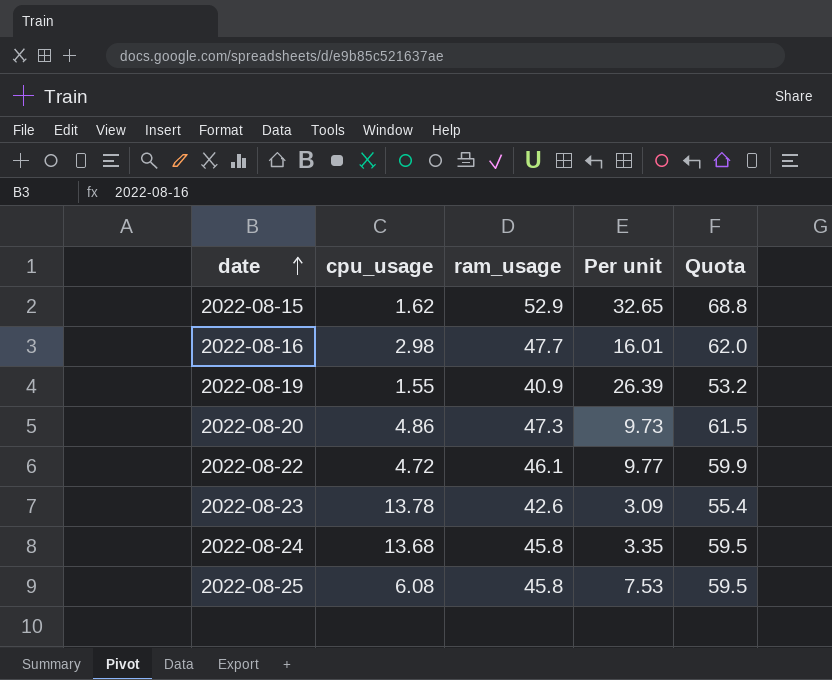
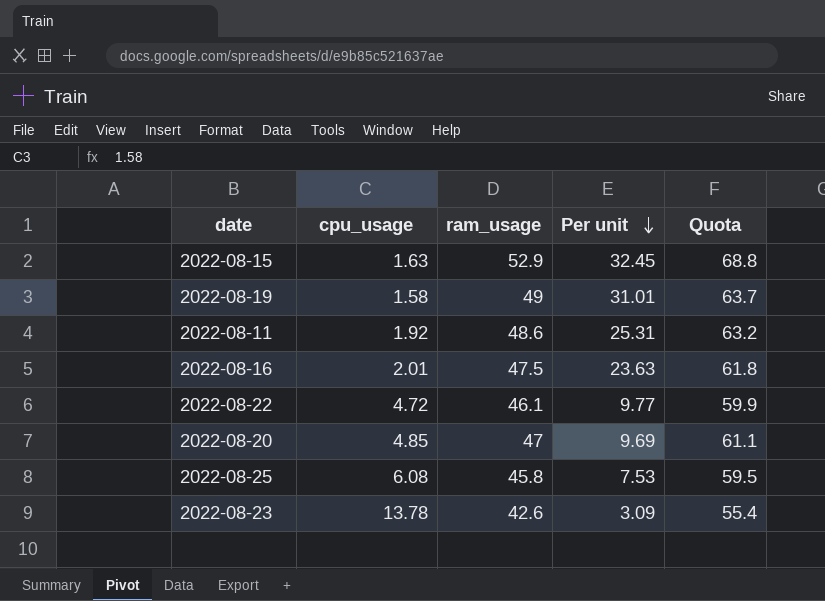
row order: date ascending -> Per unit descending
row 2022-08-24: 13.68 | 45.8 | 3.35 | 59.5 -> none
2022-08-15 | cpu_usage: 1.62 -> 1.63
2022-08-15 | Per unit: 32.65 -> 32.45
2022-08-19 | cpu_usage: 1.55 -> 1.58
2022-08-19 | ram_usage: 40.9 -> 49
2022-08-19 | Per unit: 26.39 -> 31.01
2022-08-19 | Quota: 53.2 -> 63.7
row 2022-08-11: none -> 1.92 | 48.6 | 25.31 | 63.2
2022-08-16 | cpu_usage: 2.98 -> 2.01
2022-08-16 | ram_usage: 47.7 -> 47.5
2022-08-16 | Per unit: 16.01 -> 23.63
2022-08-16 | Quota: 62.0 -> 61.8
2022-08-20 | cpu_usage: 4.86 -> 4.85
2022-08-20 | ram_usage: 47.3 -> 47
2022-08-20 | Per unit: 9.73 -> 9.69
2022-08-20 | Quota: 61.5 -> 61.1

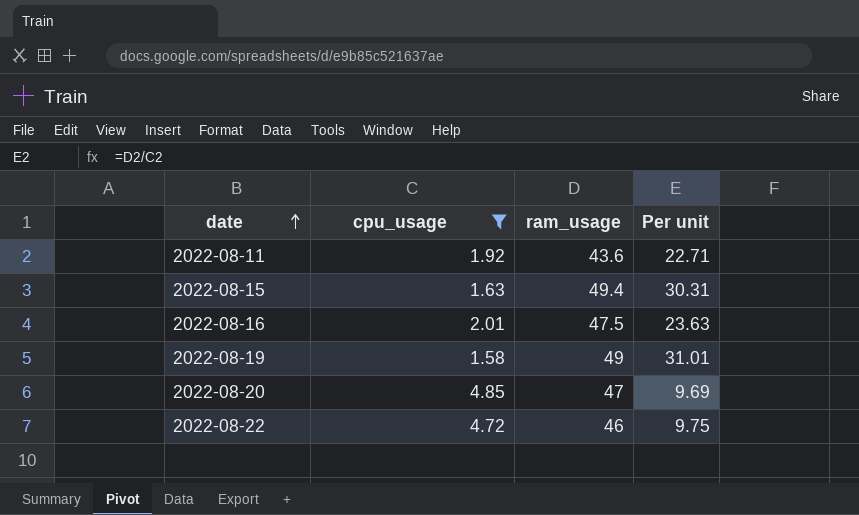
filter: none -> cpu_usage <= 4.85
row order: Per unit descending -> date ascending
column Quota | formula: [ram_usage] * 1.3 -> none
2022-08-11 | ram_usage: 48.6 -> 43.6
2022-08-11 | Per unit: 25.31 -> 22.71
2022-08-15 | ram_usage: 52.9 -> 49.4
2022-08-15 | Per unit: 32.45 -> 30.31
2022-08-22 | ram_usage: 46.1 -> 46
2022-08-22 | Per unit: 9.77 -> 9.75

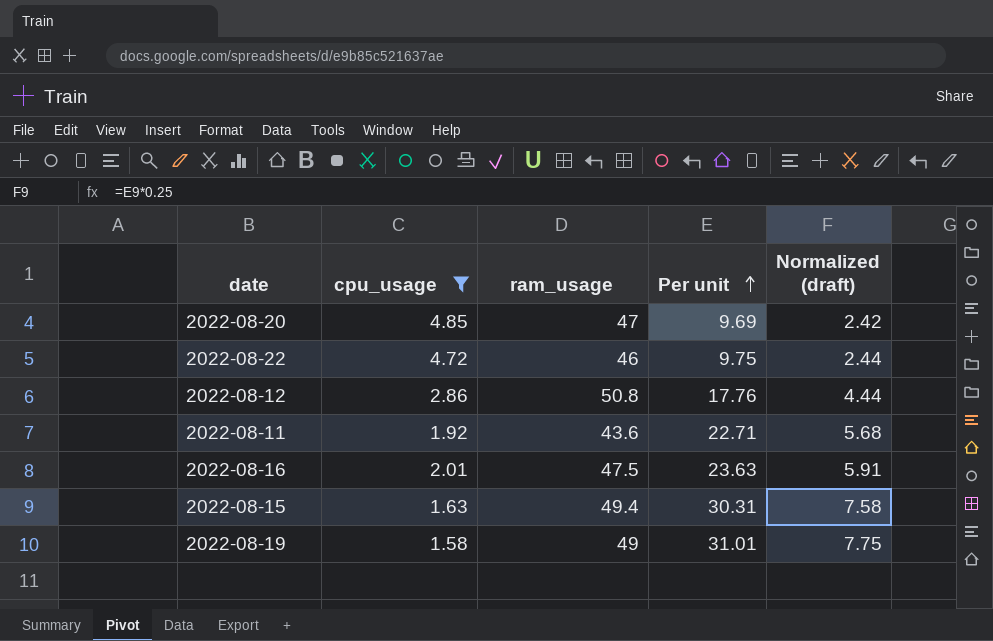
row order: date ascending -> Per unit ascending
column Normalized (draft) | formula: none -> [Per unit] * 0.25
row 2022-08-12: none -> 2.86 | 50.8 | 17.76 | 4.44

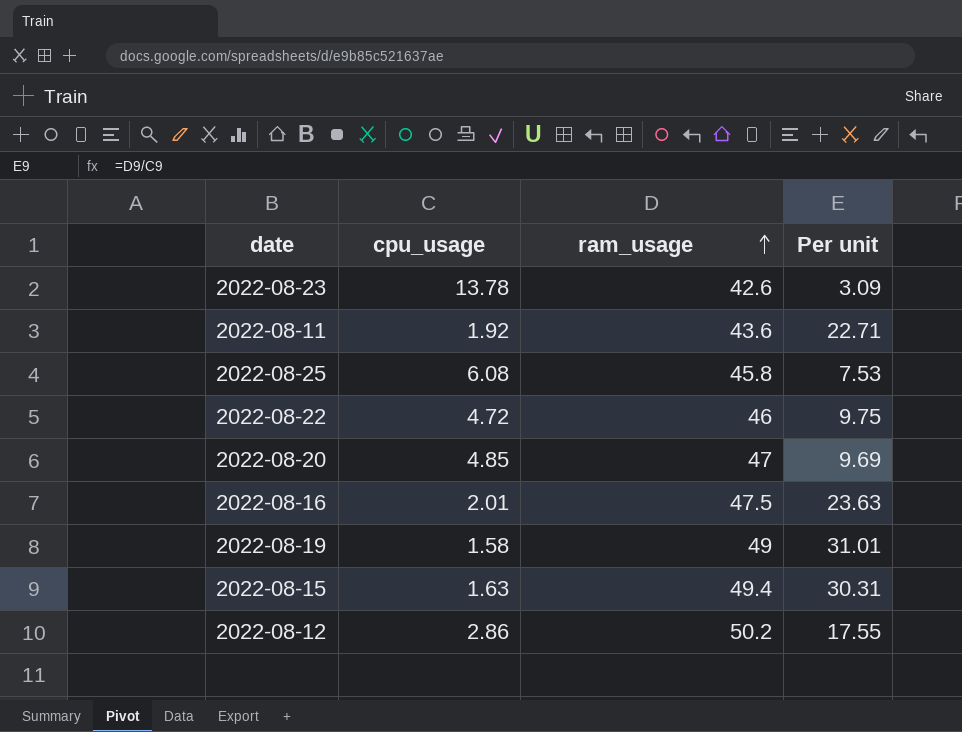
filter: cpu_usage <= 4.85 -> none
row order: Per unit ascending -> ram_usage ascending
column Normalized (draft) | formula: [Per unit] * 0.25 -> none
2022-08-12 | ram_usage: 50.8 -> 50.2
2022-08-12 | Per unit: 17.76 -> 17.55

